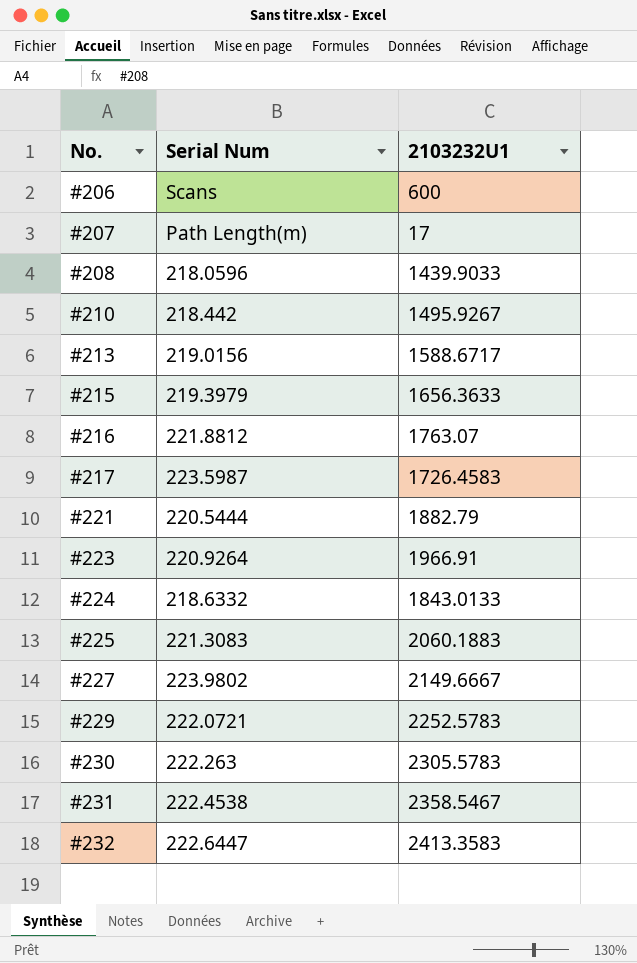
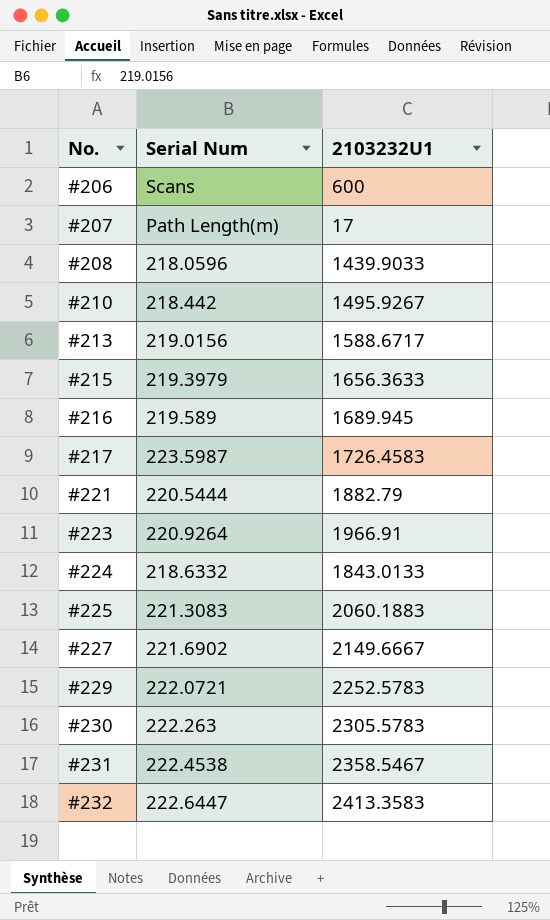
#216 | Serial Num: 221.8812 -> 219.589
#216 | 2103232U1: 1763.07 -> 1689.945
#227 | Serial Num: 223.9802 -> 221.6902

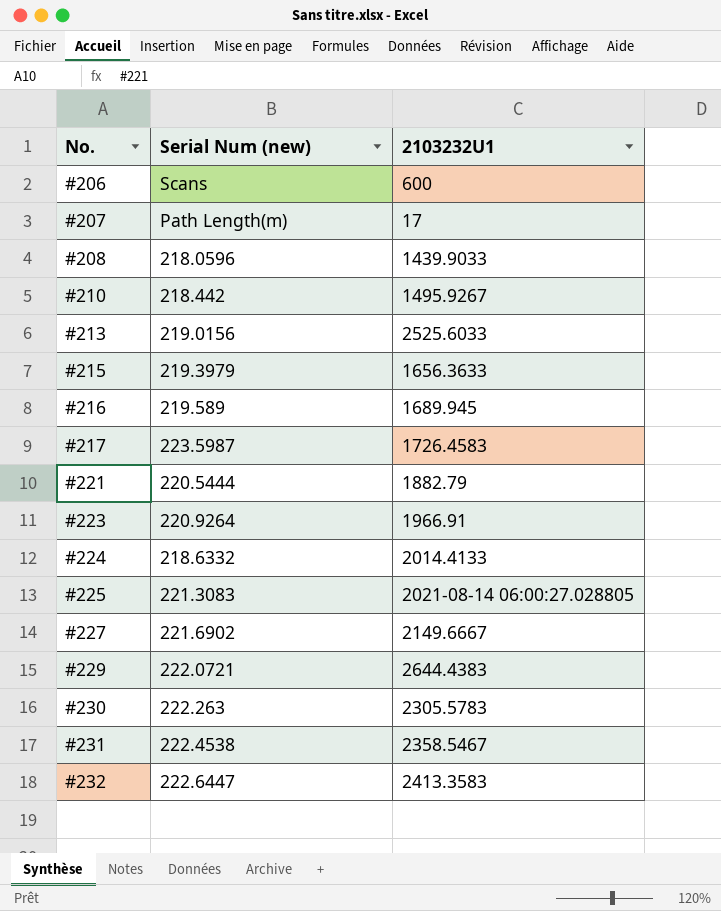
column name: Serial Num -> Serial Num (new)
#213 | 2103232U1: 1588.6717 -> 2525.6033
#224 | 2103232U1: 1843.0133 -> 2014.4133
#225 | 2103232U1: 2060.1883 -> 2021-08-14 06:00:27.028805
#229 | 2103232U1: 2252.5783 -> 2644.4383

